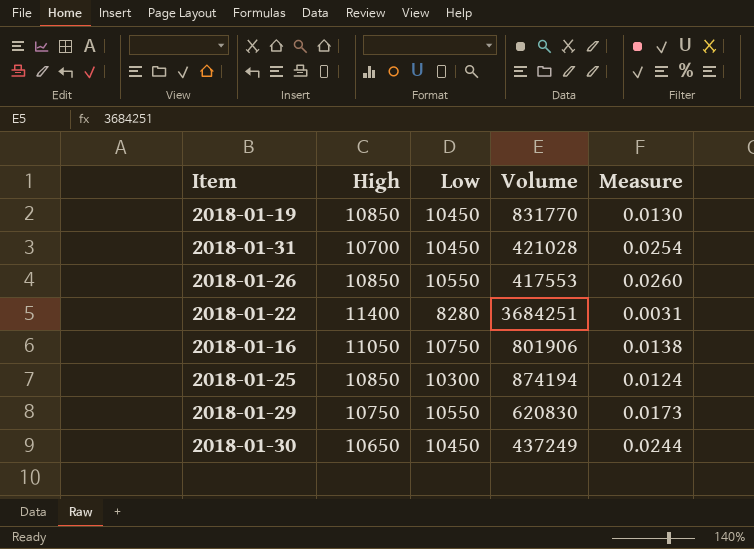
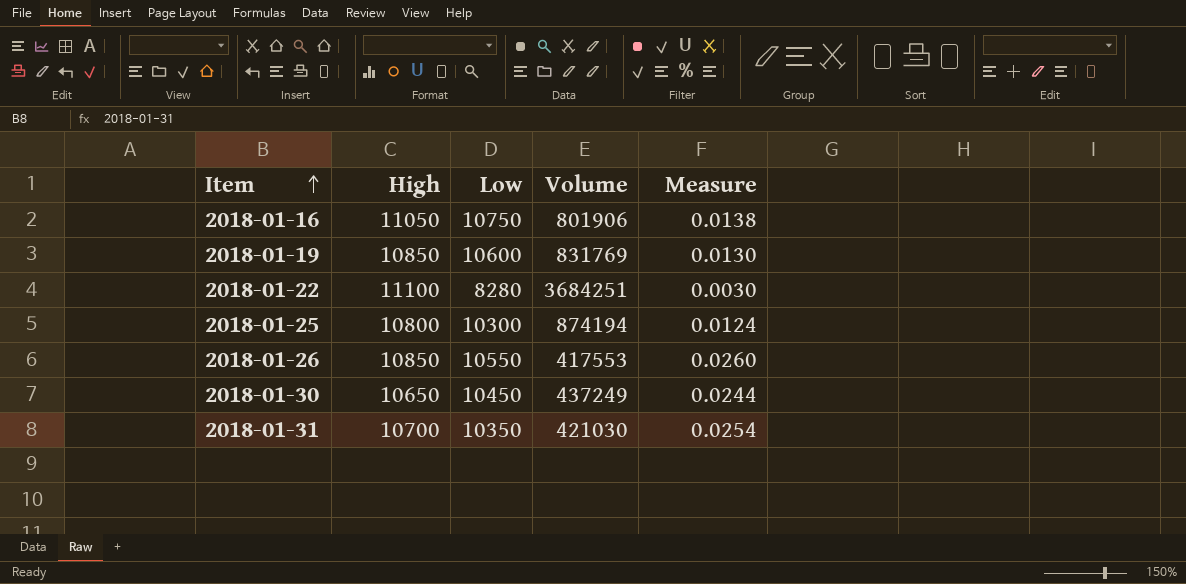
row order: none -> Item ascending
row 2018-01-29: 10750 | 10550 | 620830 | 0.0173 -> none
2018-01-19 | Low: 10450 -> 10600
2018-01-19 | Volume: 831770 -> 831769
2018-01-22 | High: 11400 -> 11100
2018-01-22 | Measure: 0.0031 -> 0.0030
2018-01-25 | High: 10850 -> 10800
2018-01-31 | Low: 10450 -> 10350
2018-01-31 | Volume: 421028 -> 421030

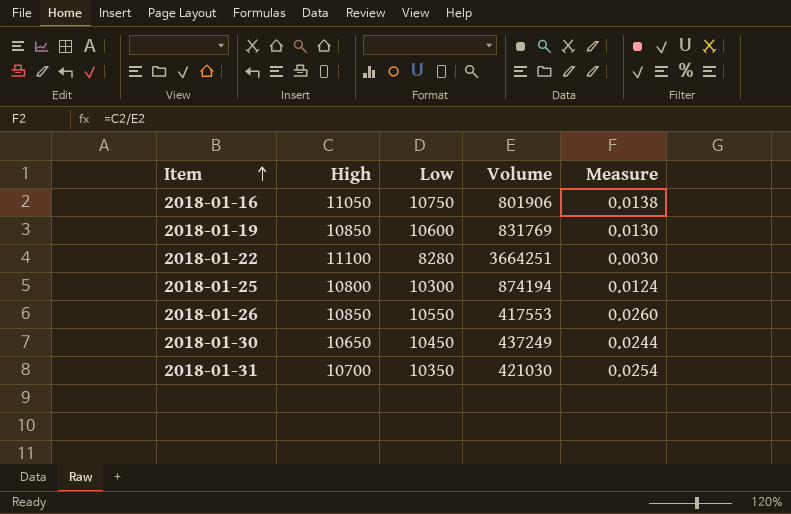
2018-01-22 | Volume: 3684251 -> 3664251

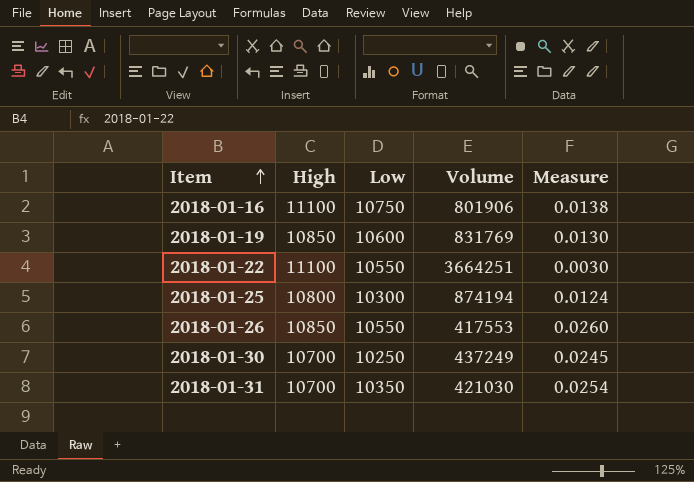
2018-01-16 | High: 11050 -> 11100
2018-01-22 | Low: 8280 -> 10550
2018-01-30 | High: 10650 -> 10700
2018-01-30 | Low: 10450 -> 10250
2018-01-30 | Measure: 0.0244 -> 0.0245

